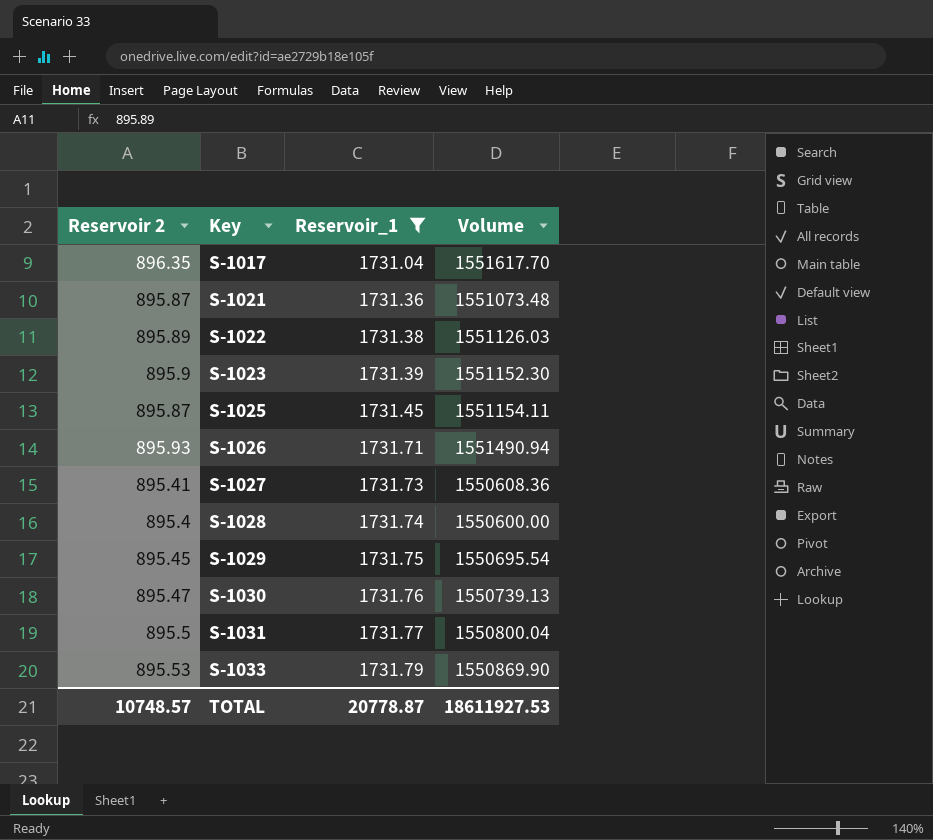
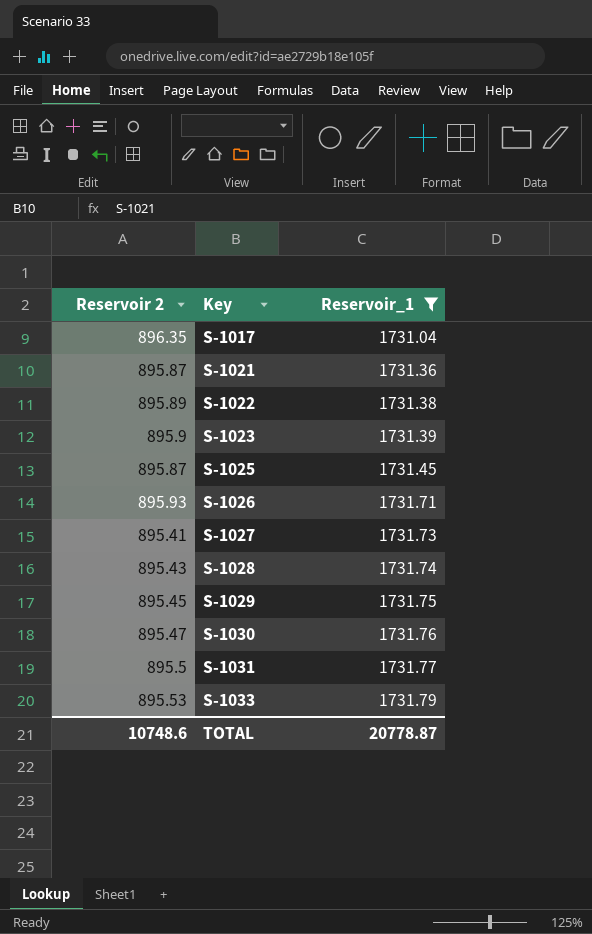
column Volume | formula: [Reservoir 2] * [Reservoir_1] -> none
S-1028 | Reservoir 2: 895.4 -> 895.43
TOTAL | Reservoir 2: 10748.57 -> 10748.6

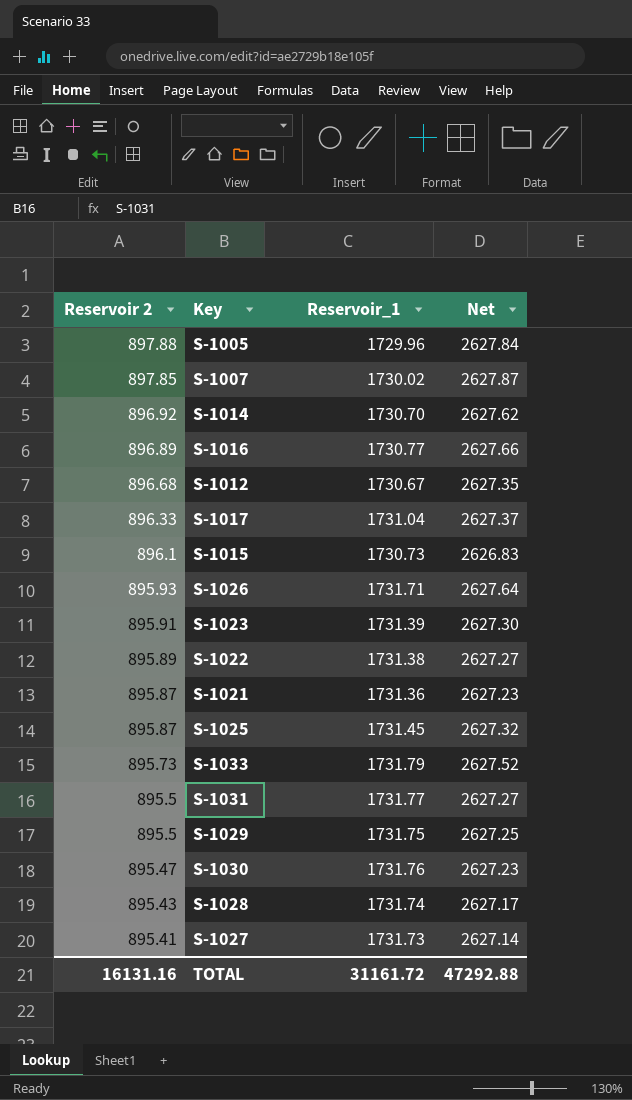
filter: Reservoir_1 >= 1731.04 -> none
row order: Key ascending -> Reservoir 2 descending
column Net | formula: none -> [Reservoir 2] + [Reservoir_1]
S-1017 | Reservoir 2: 896.35 -> 896.33
S-1023 | Reservoir 2: 895.9 -> 895.91
S-1033 | Reservoir 2: 895.53 -> 895.73
S-1029 | Reservoir 2: 895.45 -> 895.5
TOTAL | Reservoir 2: 10748.6 -> 16131.16
TOTAL | Reservoir_1: 20778.87 -> 31161.72

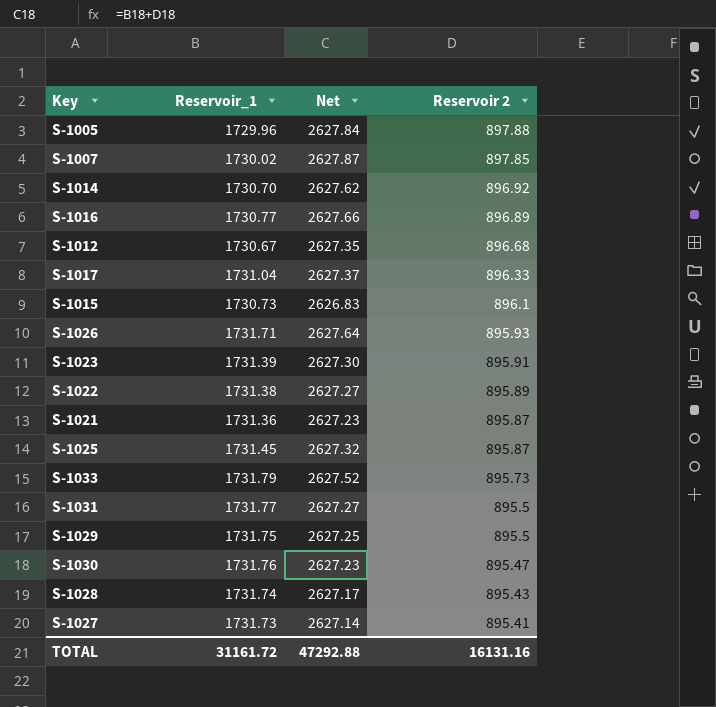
column Reservoir 2 | position: 1 -> 4

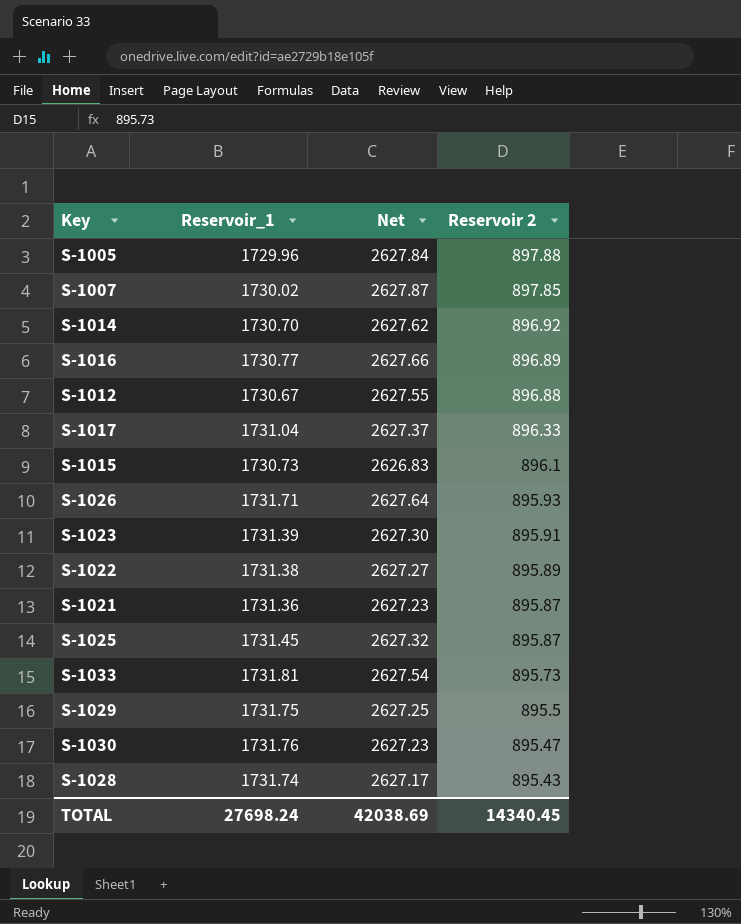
row S-1031: 1731.77 | 2627.27 | 895.5 -> none
row S-1027: 1731.73 | 2627.14 | 895.41 -> none
S-1012 | Net: 2627.35 -> 2627.55
S-1012 | Reservoir 2: 896.68 -> 896.88
S-1033 | Reservoir_1: 1731.79 -> 1731.81
S-1033 | Net: 2627.52 -> 2627.54
TOTAL | Reservoir_1: 31161.72 -> 27698.24
TOTAL | Net: 47292.88 -> 42038.69
TOTAL | Reservoir 2: 16131.16 -> 14340.45

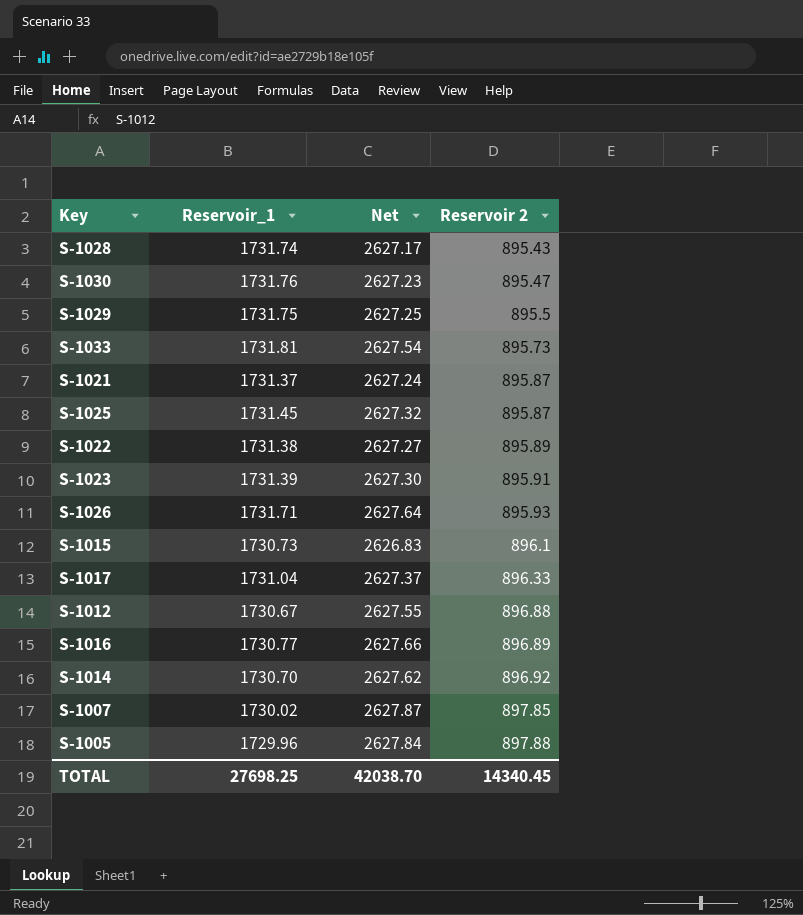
row order: Reservoir 2 descending -> Reservoir 2 ascending
S-1021 | Reservoir_1: 1731.36 -> 1731.37
S-1021 | Net: 2627.23 -> 2627.24
TOTAL | Reservoir_1: 27698.24 -> 27698.25
TOTAL | Net: 42038.69 -> 42038.70

